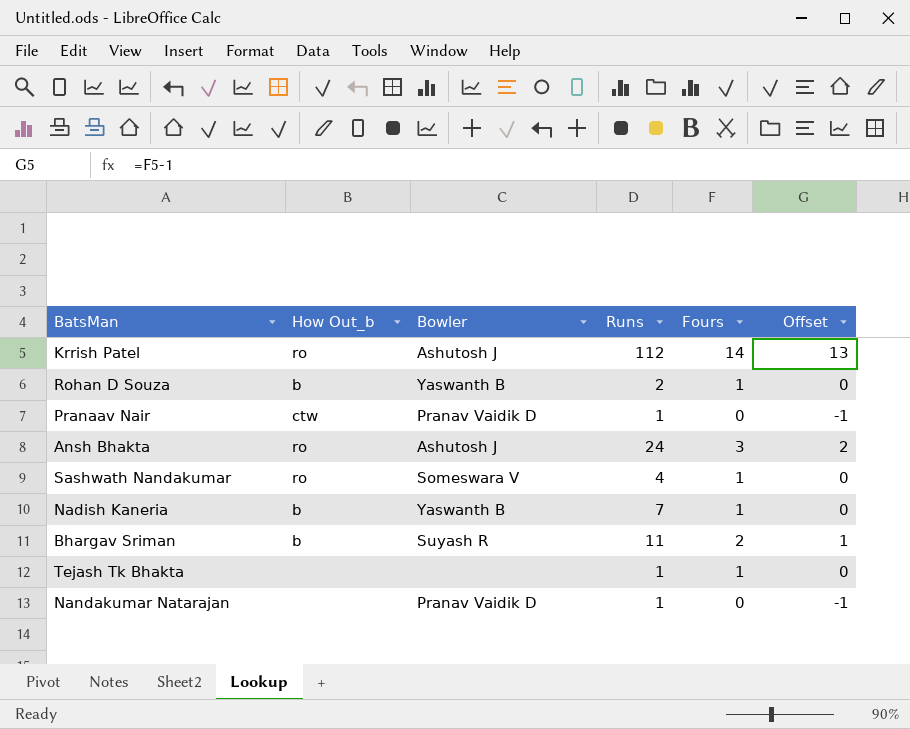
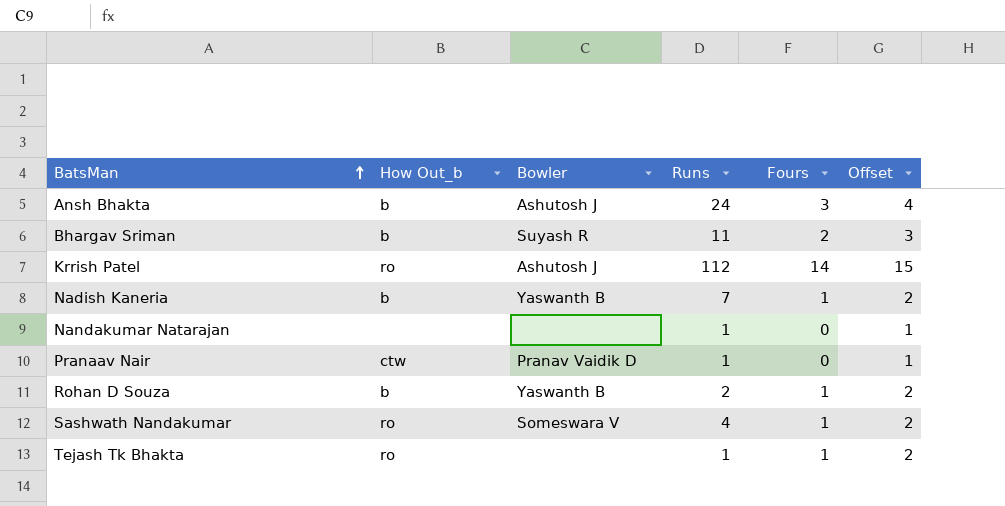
row order: none -> BatsMan ascending
column Offset | formula: [Fours] - 1 -> [Fours] + 1
Ansh Bhakta | How Out_b: ro -> b
Nandakumar Natarajan | Bowler: Pranav Vaidik D -> none
Tejash Tk Bhakta | How Out_b: none -> ro

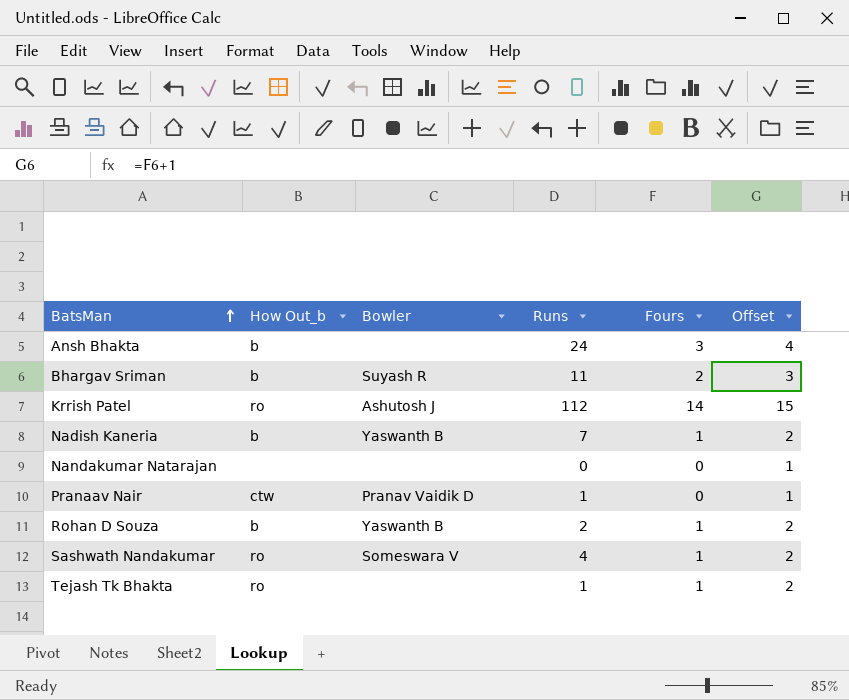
Ansh Bhakta | Bowler: Ashutosh J -> none
Nandakumar Natarajan | Runs: 1 -> 0

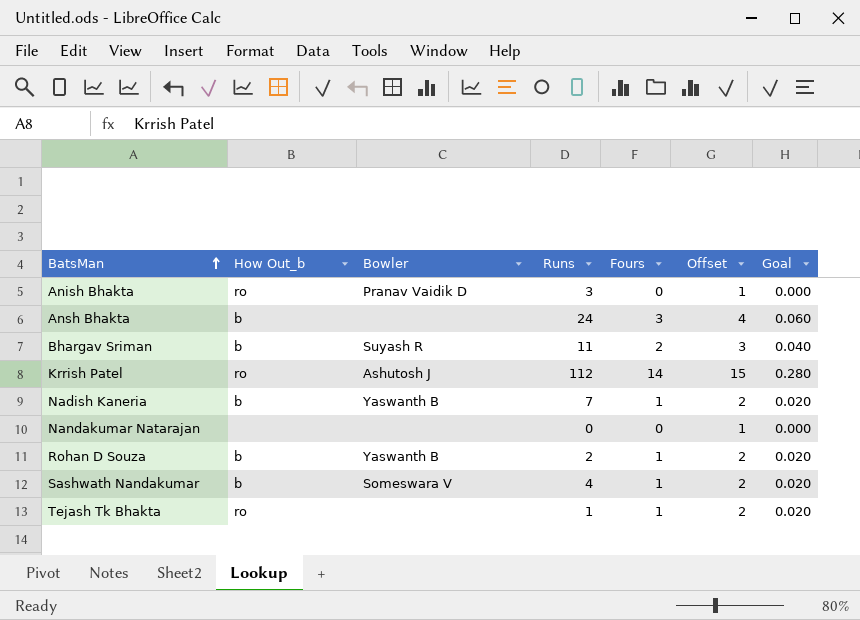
column Goal | formula: none -> [Fours] * 0.02
row Pranaav Nair: ctw | Pranav Vaidik D | 1 | 0 | 1 -> none
row Anish Bhakta: none -> ro | Pranav Vaidik D | 3 | 0 | 1 | 0.000
Sashwath Nandakumar | How Out_b: ro -> b

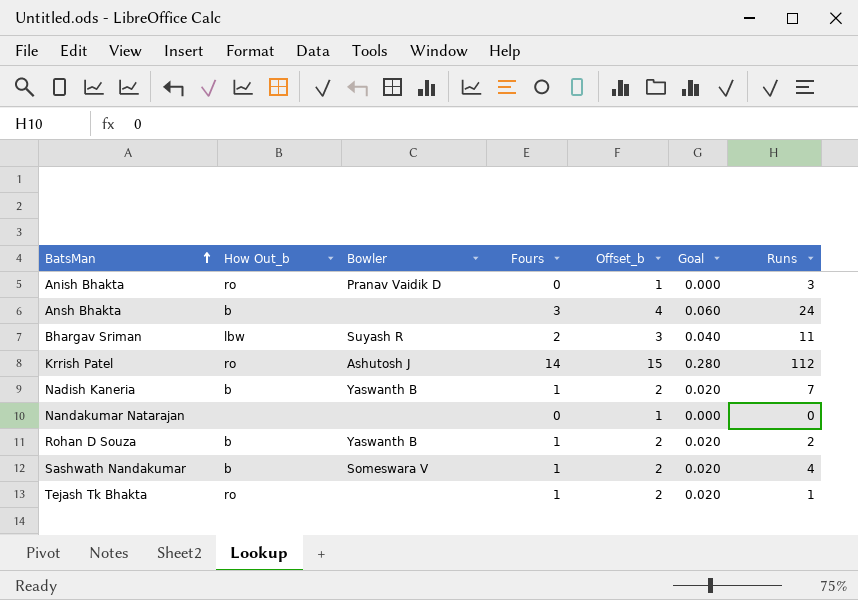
column name: Offset -> Offset_b
column Runs | position: 4 -> 7
Bhargav Sriman | How Out_b: b -> lbw

